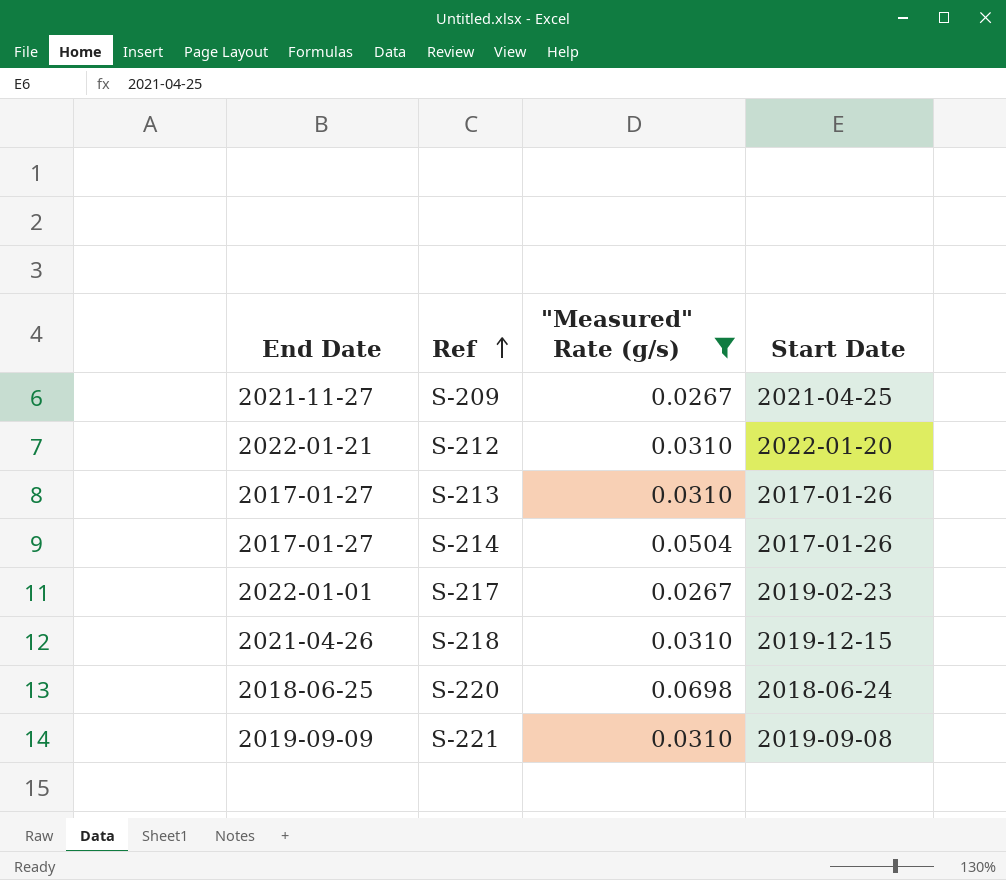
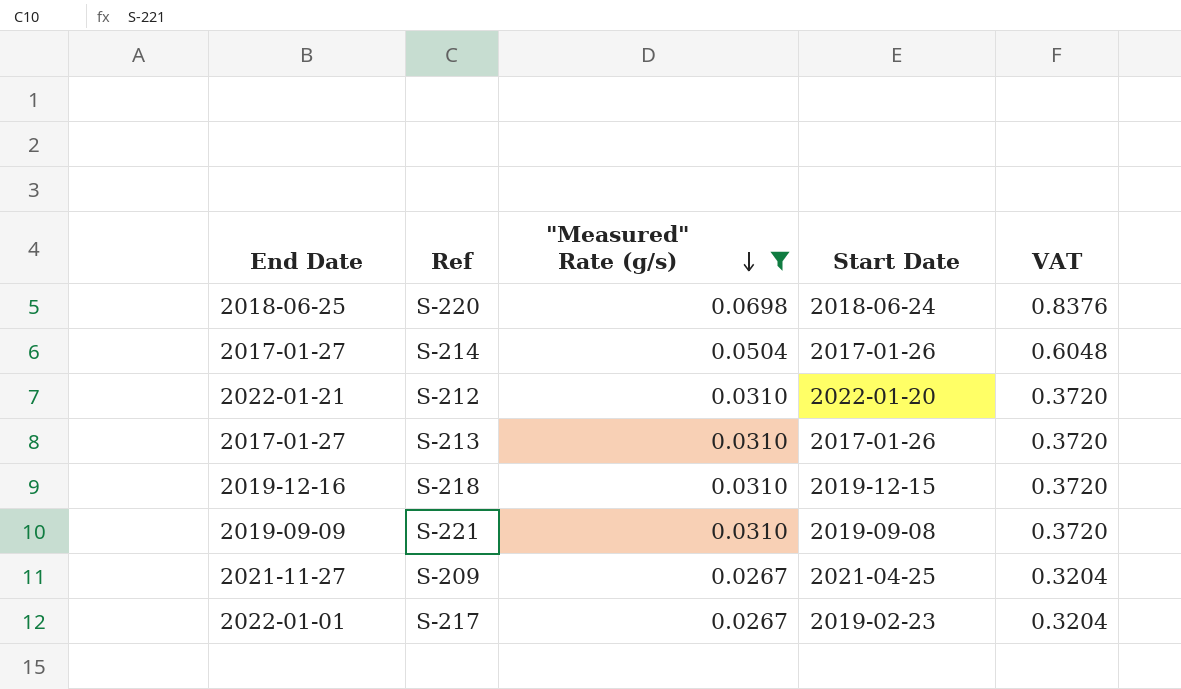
row order: Ref ascending -> "Measured" Rate (g/s) descending
column VAT | formula: none -> ["Measured" Rate (g/s)] * 12
S-218 | End Date: 2021-04-26 -> 2019-12-16

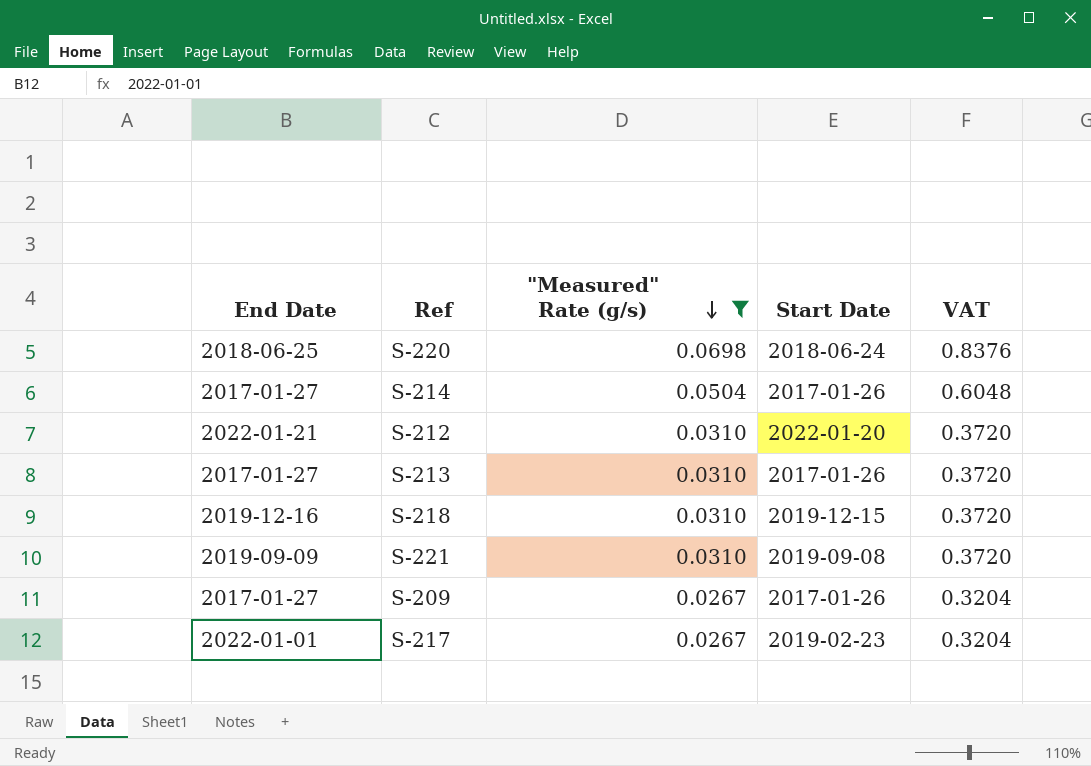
S-209 | End Date: 2021-11-27 -> 2017-01-27
S-209 | Start Date: 2021-04-25 -> 2017-01-26

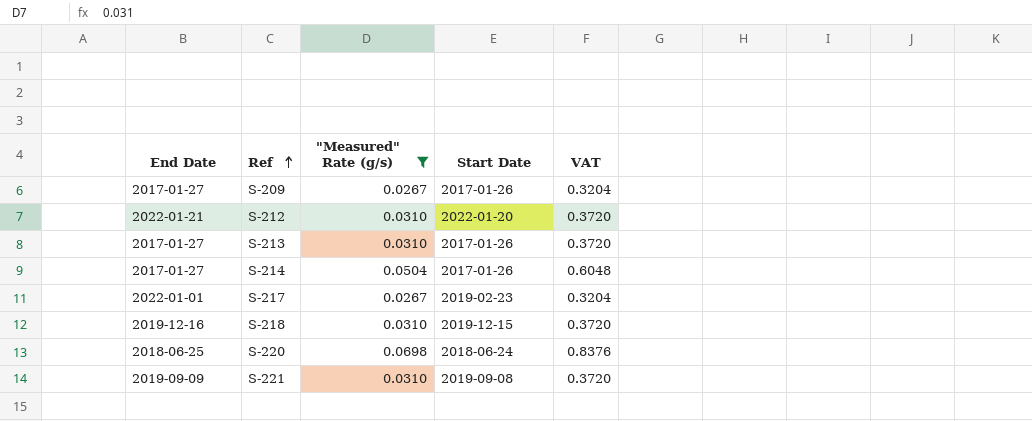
row order: "Measured" Rate (g/s) descending -> Ref ascending

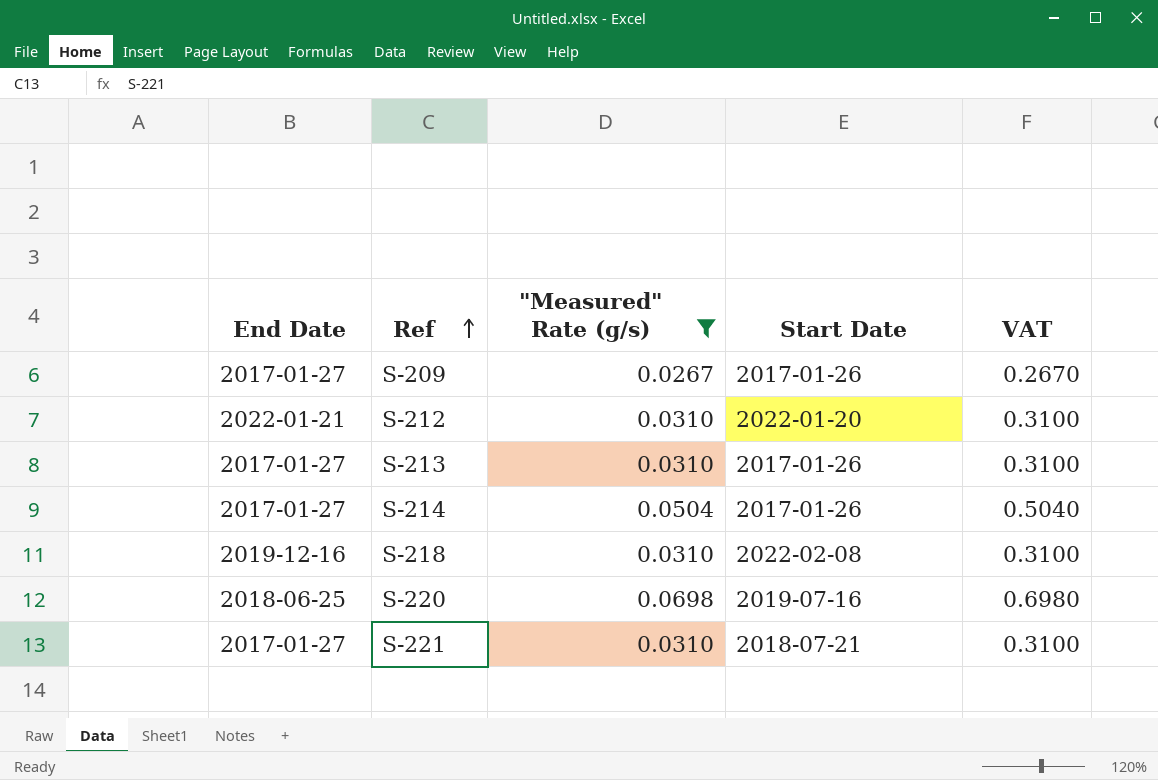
column VAT | formula: ["Measured" Rate (g/s)] * 12 -> ["Measured" Rate (g/s)] * 10
row S-217: 2022-01-01 | 0.0267 | 2019-02-23 | 0.3204 -> none
S-218 | Start Date: 2019-12-15 -> 2022-02-08
S-220 | Start Date: 2018-06-24 -> 2019-07-16
S-221 | End Date: 2019-09-09 -> 2017-01-27
S-221 | Start Date: 2019-09-08 -> 2018-07-21

